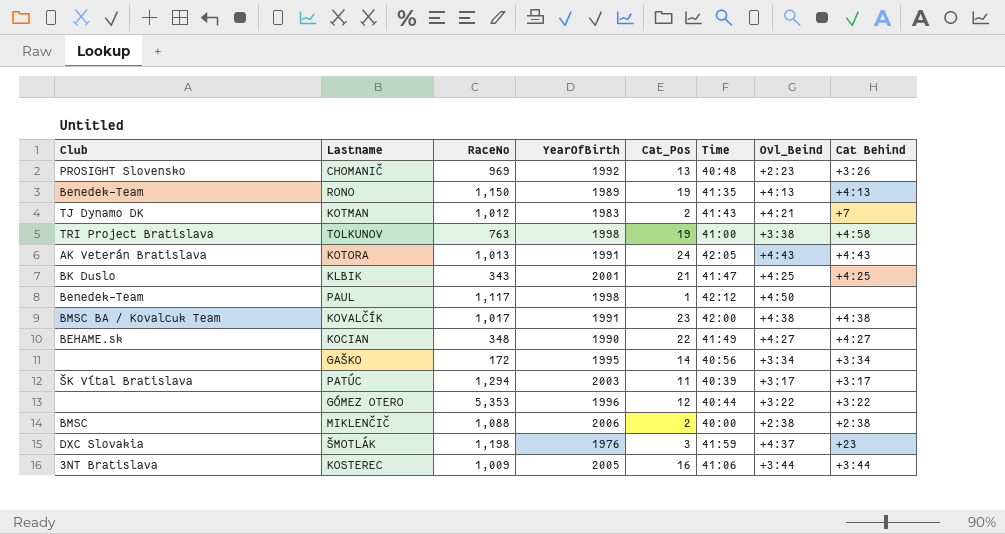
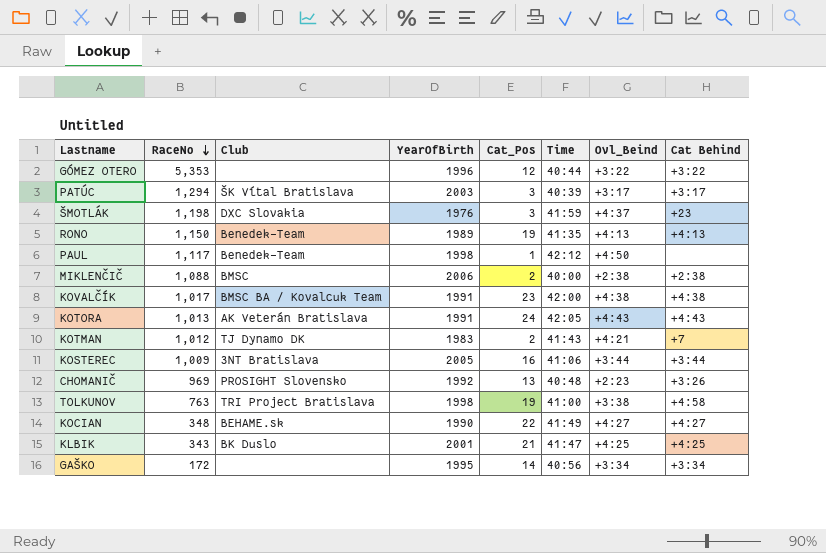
row order: none -> RaceNo descending
column Club | position: 1 -> 3
PATÚC | Cat_Pos: 11 -> 3

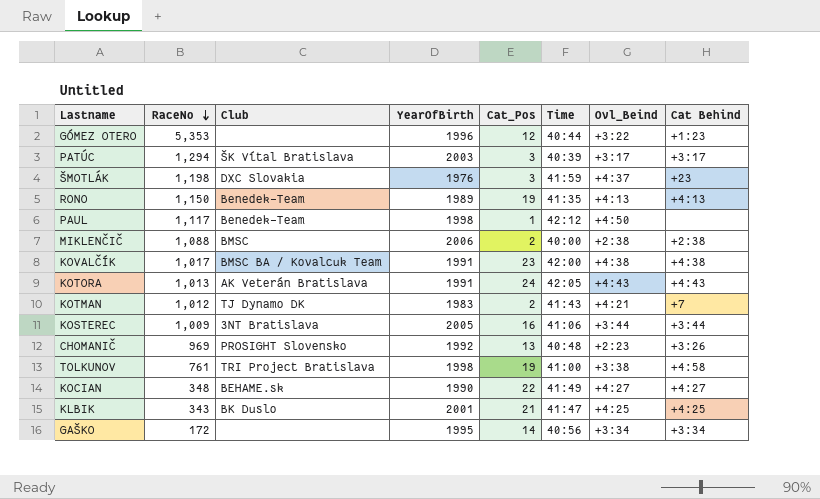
GÓMEZ OTERO | Cat Behind: +3:22 -> +1:23
TOLKUNOV | RaceNo: 763 -> 761

